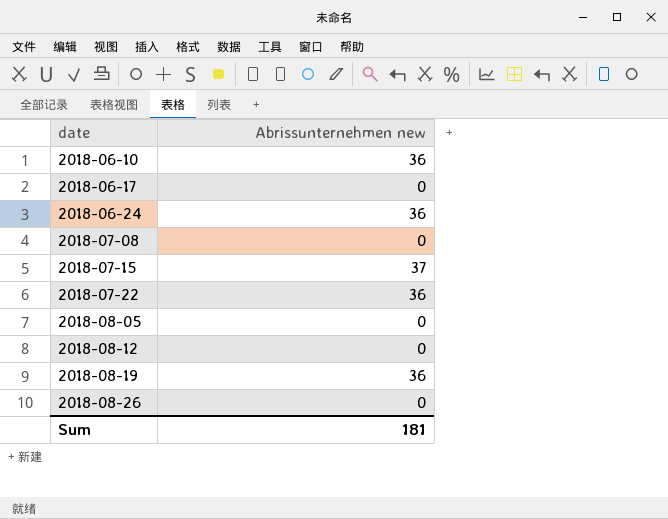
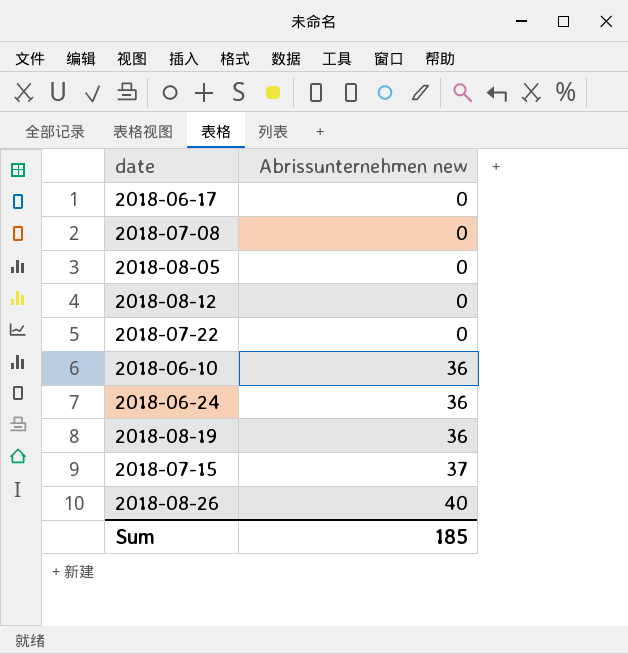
row order: date ascending -> Abrissunternehmen new ascending
2018-07-22 | Abrissunternehmen new: 36 -> 0
2018-08-26 | Abrissunternehmen new: 0 -> 40
Sum | Abrissunternehmen new: 181 -> 185

